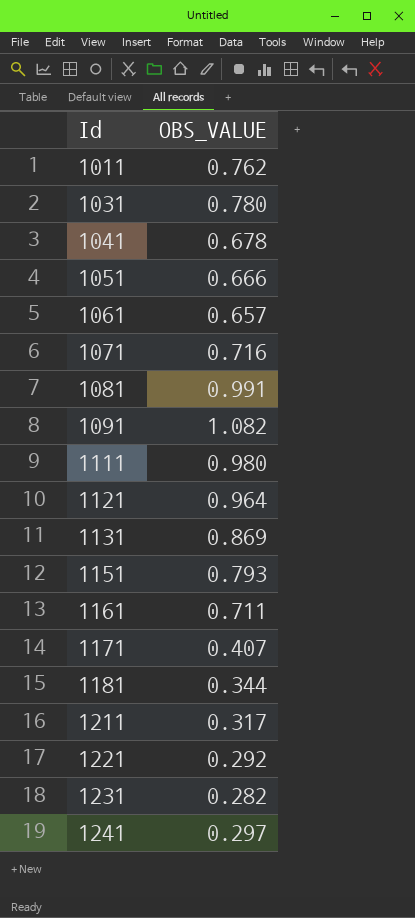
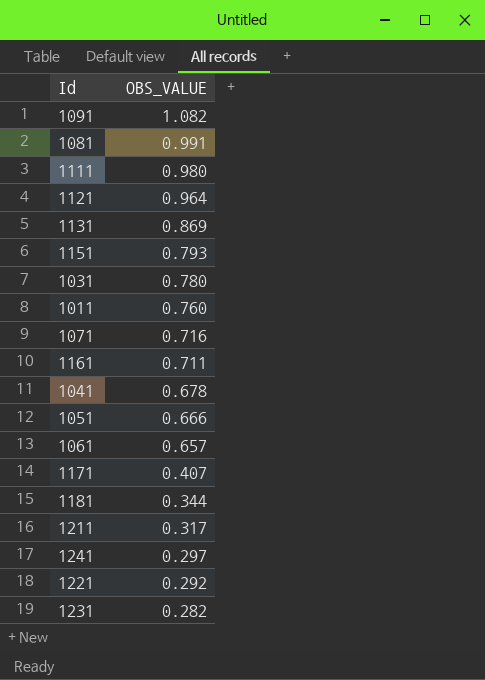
row order: Id ascending -> OBS_VALUE descending
1011 | OBS_VALUE: 0.762 -> 0.760

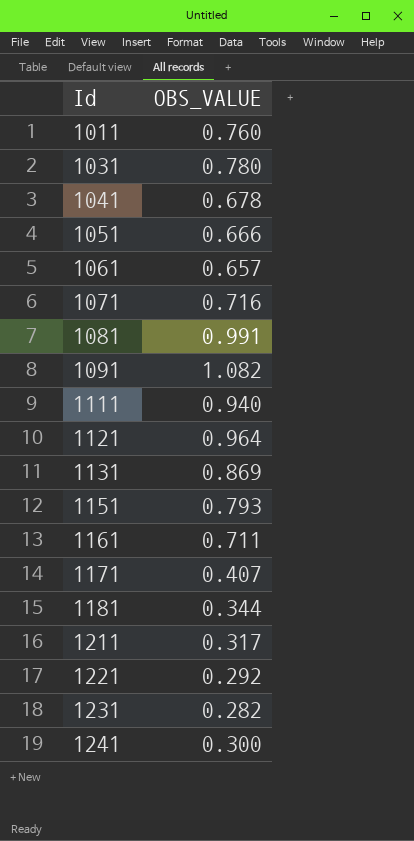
row order: OBS_VALUE descending -> Id ascending
1111 | OBS_VALUE: 0.980 -> 0.940
1241 | OBS_VALUE: 0.297 -> 0.300

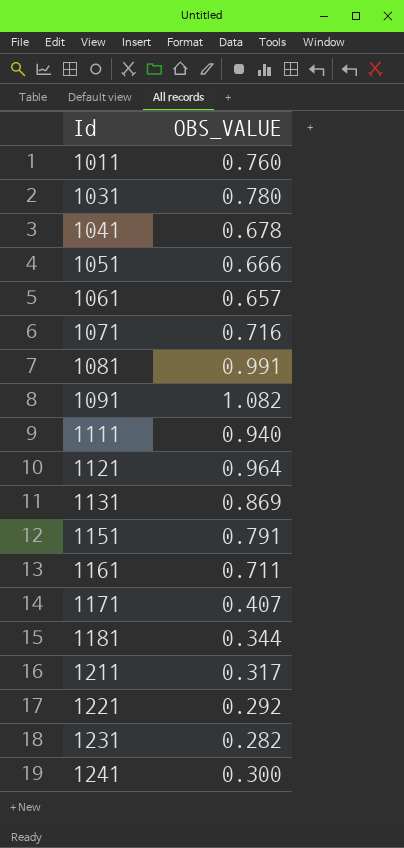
1151 | OBS_VALUE: 0.793 -> 0.791

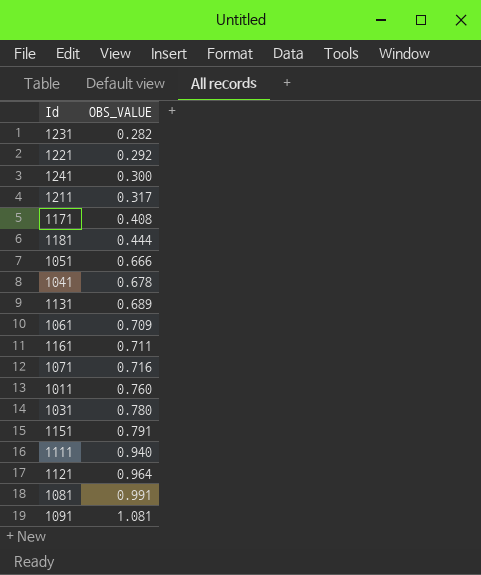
row order: Id ascending -> OBS_VALUE ascending
1171 | OBS_VALUE: 0.407 -> 0.408
1181 | OBS_VALUE: 0.344 -> 0.444
1131 | OBS_VALUE: 0.869 -> 0.689
1061 | OBS_VALUE: 0.657 -> 0.709
1091 | OBS_VALUE: 1.082 -> 1.081

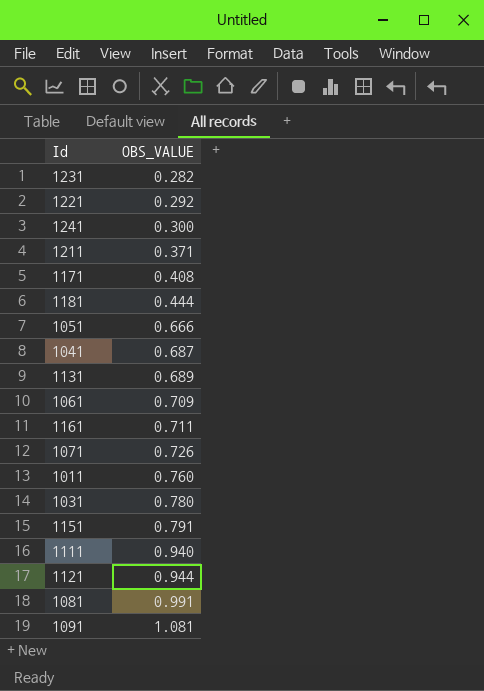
1211 | OBS_VALUE: 0.317 -> 0.371
1041 | OBS_VALUE: 0.678 -> 0.687
1071 | OBS_VALUE: 0.716 -> 0.726
1121 | OBS_VALUE: 0.964 -> 0.944

